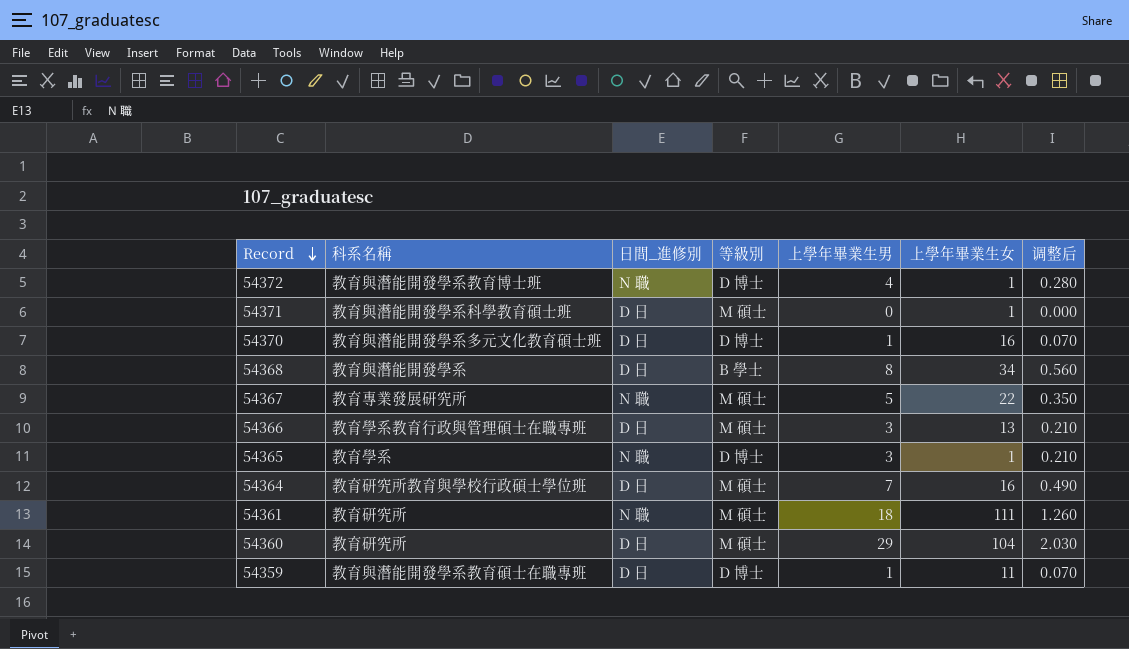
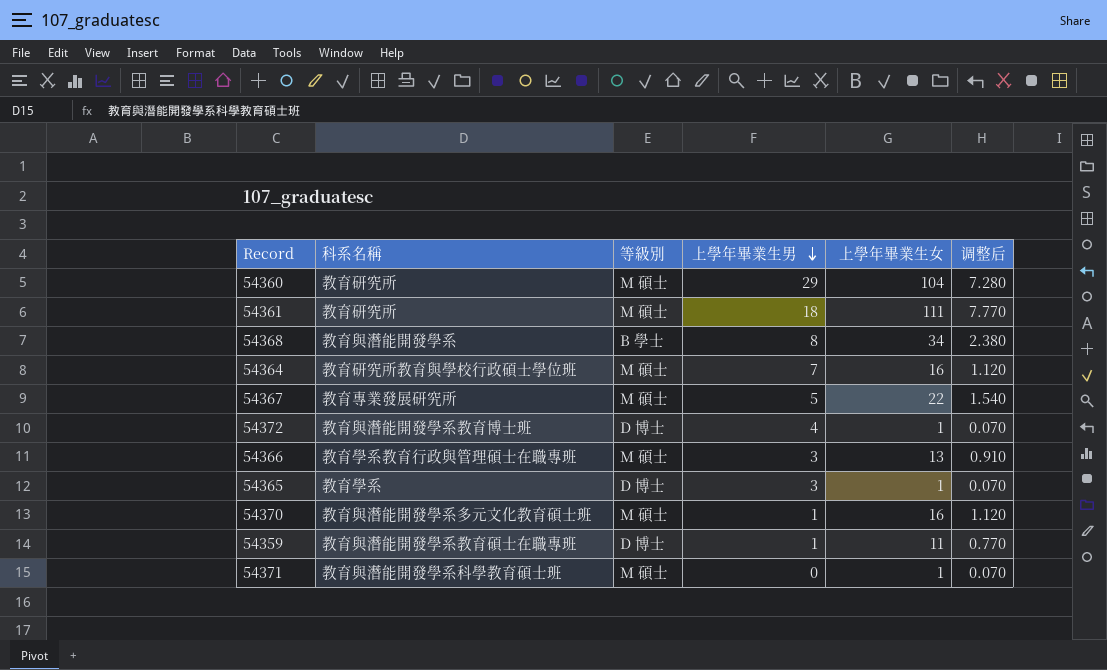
row order: Record descending -> 上學年畢業生男 descending
column 日間_進修別 | position: 3 -> none
column 调整后 | formula: [上學年畢業生男] * 0.07 -> [上學年畢業生女] * 0.07
54370 | 等級別: D 博士 -> M 碩士

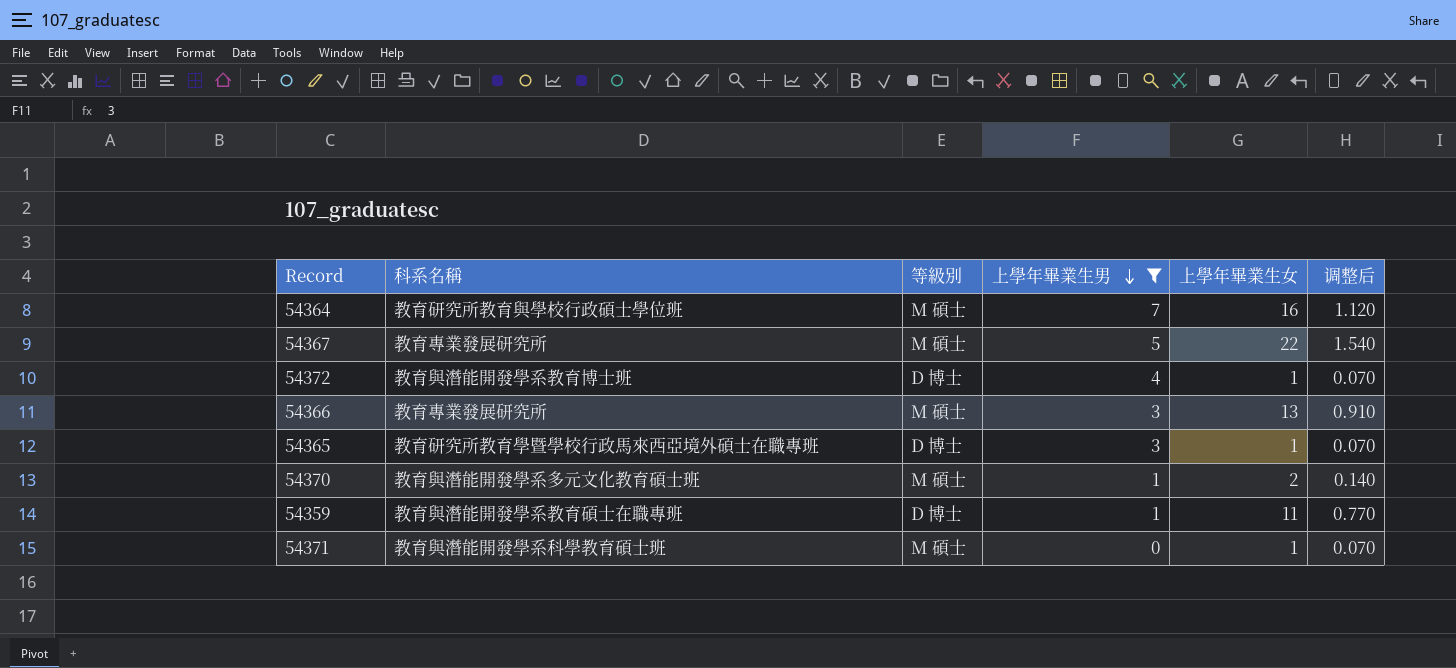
filter: none -> 上學年畢業生男 <= 7
54366 | 科系名稱: 教育學系教育行政與管理碩士在職專班 -> 教育專業發展研究所
54365 | 科系名稱: 教育學系 -> 教育研究所教育學暨學校行政馬來西亞境外碩士在職專班
54370 | 上學年畢業生女: 16 -> 2
54370 | 调整后: 1.120 -> 0.140

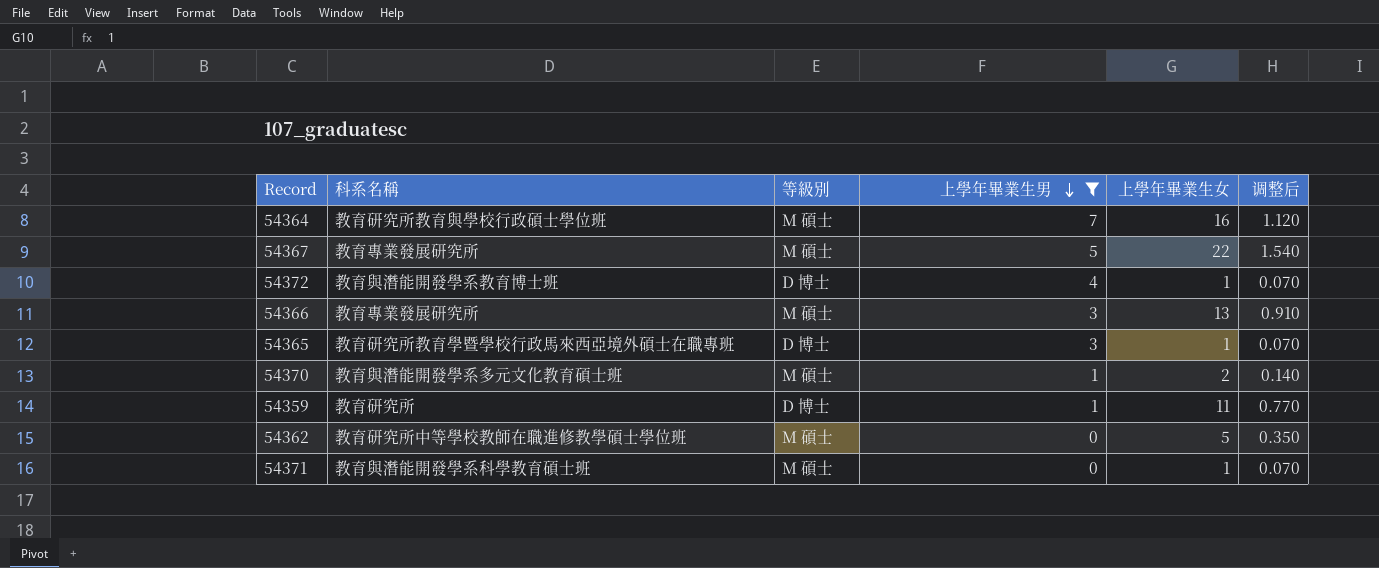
54359 | 科系名稱: 教育與潛能開發學系教育碩士在職專班 -> 教育研究所
row 54362: none -> 教育研究所中等學校教師在職進修教學碩士學位班 | M 碩士 | 0 | 5 | 0.350

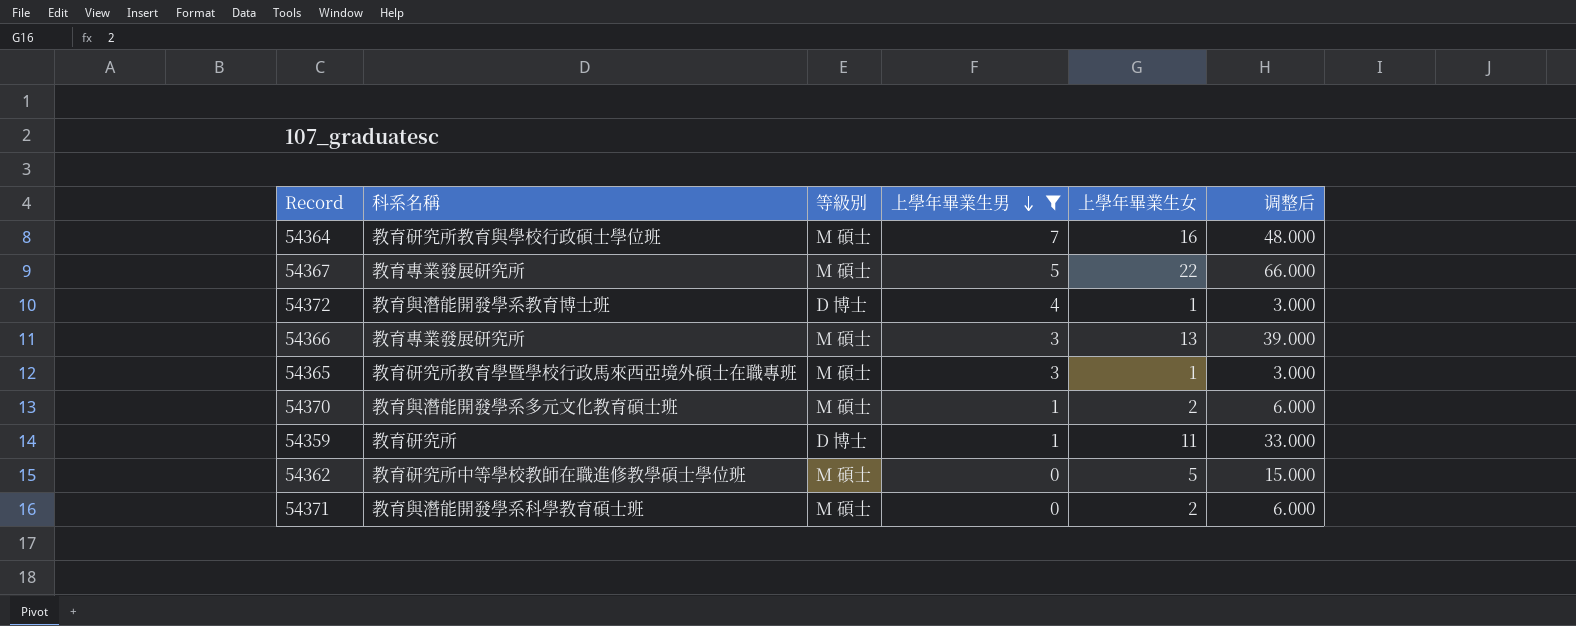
column 调整后 | formula: [上學年畢業生女] * 0.07 -> [上學年畢業生女] * 3
54365 | 等級別: D 博士 -> M 碩士
54371 | 上學年畢業生女: 1 -> 2

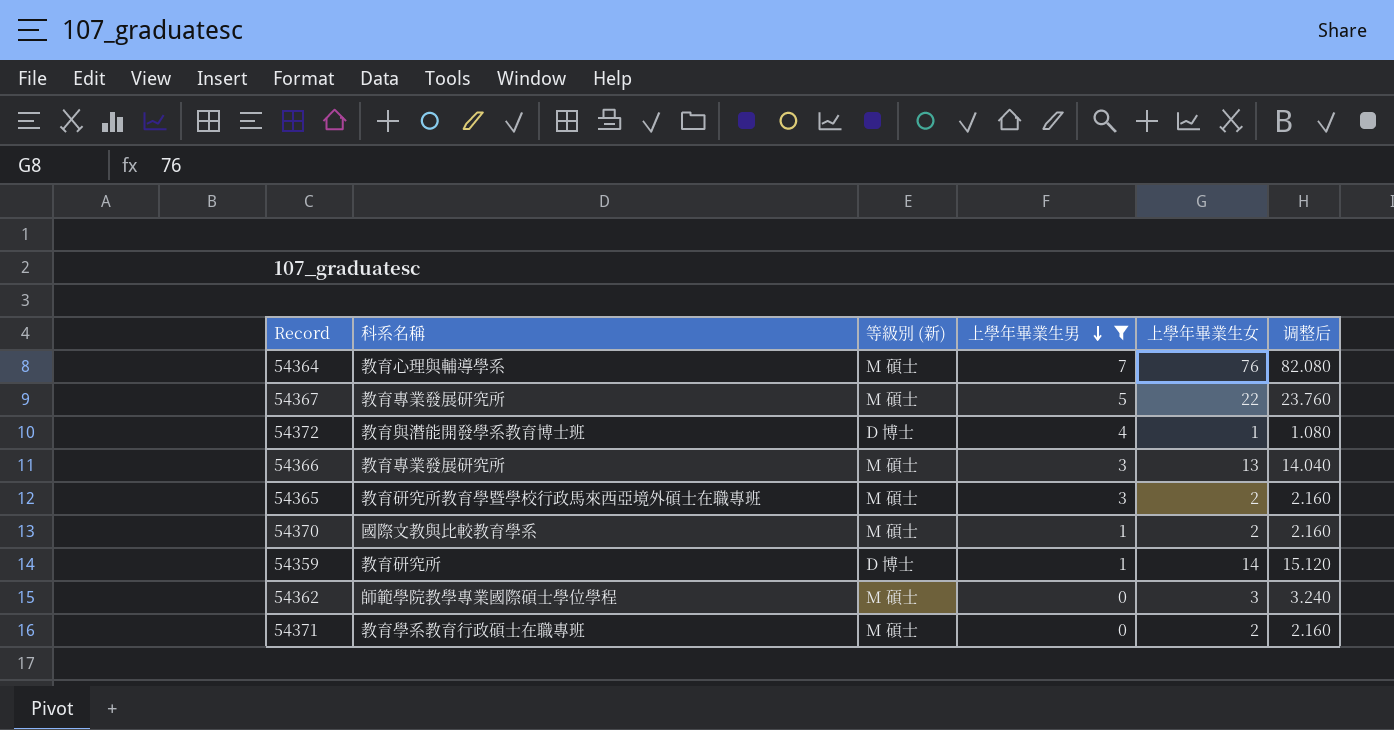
column name: 等級別 -> 等級別 (新)
column 调整后 | formula: [上學年畢業生女] * 3 -> [上學年畢業生女] * 1.08
54364 | 科系名稱: 教育研究所教育與學校行政碩士學位班 -> 教育心理與輔導學系
54364 | 上學年畢業生女: 16 -> 76
54365 | 上學年畢業生女: 1 -> 2
54370 | 科系名稱: 教育與潛能開發學系多元文化教育碩士班 -> 國際文教與比較教育學系
54359 | 上學年畢業生女: 11 -> 14
54362 | 科系名稱: 教育研究所中等學校教師在職進修教學碩士學位班 -> 師範學院教學專業國際碩士學位學程
54362 | 上學年畢業生女: 5 -> 3
54371 | 科系名稱: 教育與潛能開發學系科學教育碩士班 -> 教育學系教育行政碩士在職專班

